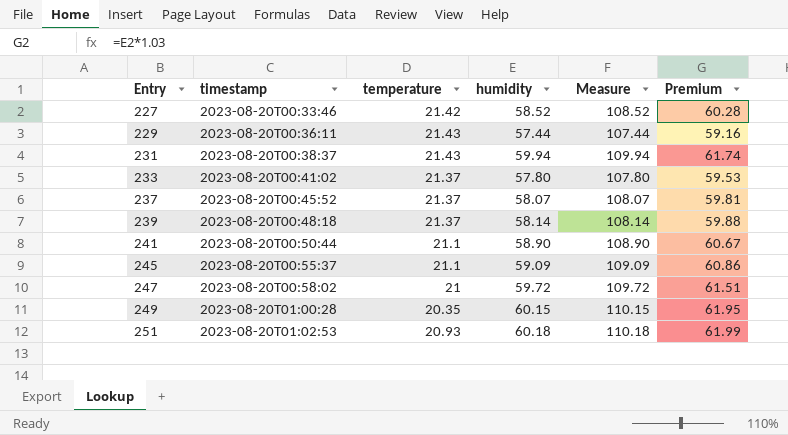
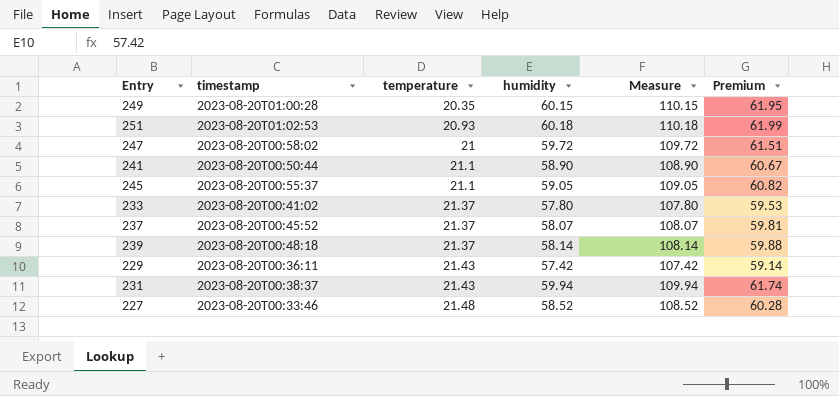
row order: Entry ascending -> temperature ascending
245 | humidity: 59.09 -> 59.05
245 | Measure: 109.09 -> 109.05
245 | Premium: 60.86 -> 60.82
229 | humidity: 57.44 -> 57.42
229 | Measure: 107.44 -> 107.42
229 | Premium: 59.16 -> 59.14
227 | temperature: 21.42 -> 21.48

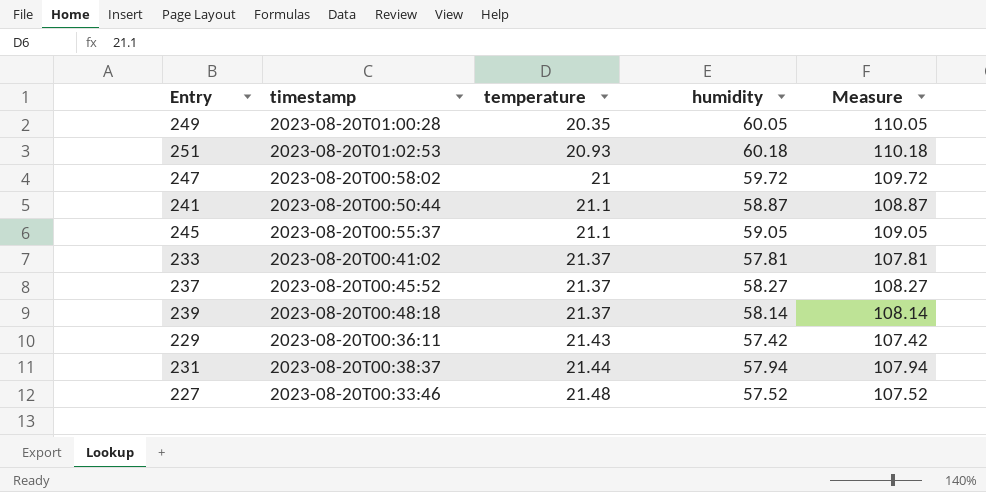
column Premium | formula: [humidity] * 1.03 -> none
249 | humidity: 60.15 -> 60.05
249 | Measure: 110.15 -> 110.05
241 | humidity: 58.90 -> 58.87
241 | Measure: 108.90 -> 108.87
233 | humidity: 57.80 -> 57.81
233 | Measure: 107.80 -> 107.81
237 | humidity: 58.07 -> 58.27
237 | Measure: 108.07 -> 108.27
231 | temperature: 21.43 -> 21.44
231 | humidity: 59.94 -> 57.94
231 | Measure: 109.94 -> 107.94
227 | humidity: 58.52 -> 57.52
227 | Measure: 108.52 -> 107.52

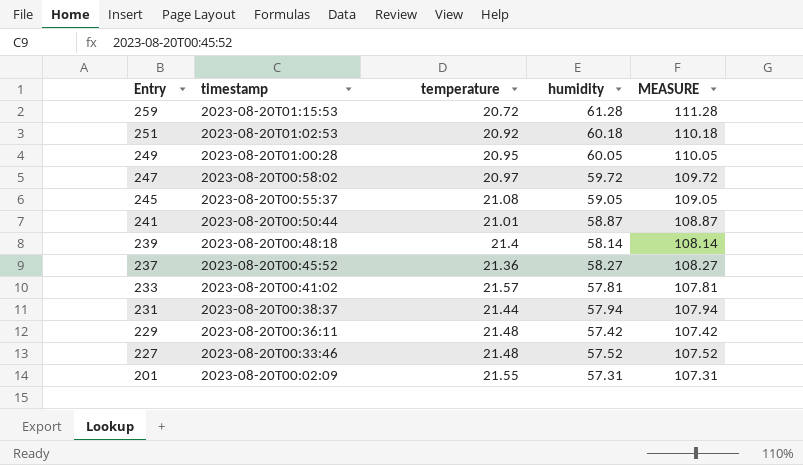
row order: temperature ascending -> Entry descending
column name: Measure -> MEASURE
row 259: none -> 2023-08-20T01:15:53 | 20.72 | 61.28 | 111.28
251 | temperature: 20.93 -> 20.92
249 | temperature: 20.35 -> 20.95
247 | temperature: 21 -> 20.97
245 | temperature: 21.1 -> 21.08
241 | temperature: 21.1 -> 21.01
239 | temperature: 21.37 -> 21.4
237 | temperature: 21.37 -> 21.36
233 | temperature: 21.37 -> 21.57
229 | temperature: 21.43 -> 21.48
row 201: none -> 2023-08-20T00:02:09 | 21.55 | 57.31 | 107.31

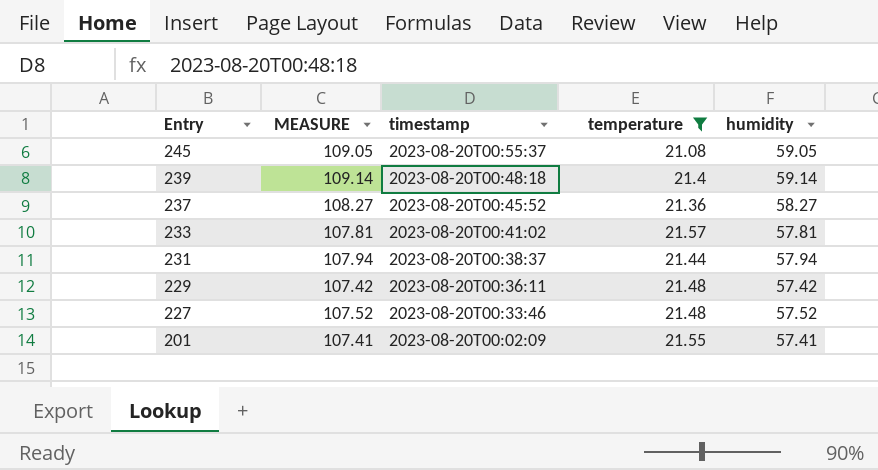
filter: none -> temperature >= 21.08
column MEASURE | position: 5 -> 2
239 | MEASURE: 108.14 -> 109.14
239 | humidity: 58.14 -> 59.14
201 | MEASURE: 107.31 -> 107.41
201 | humidity: 57.31 -> 57.41

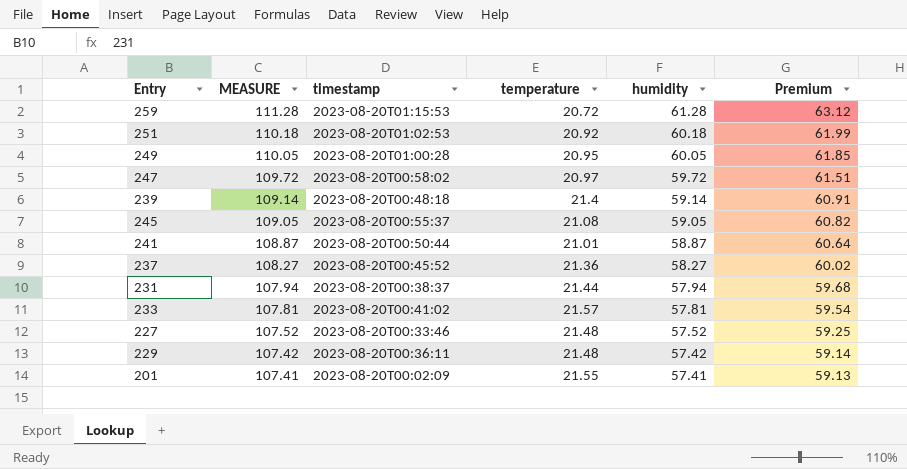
filter: temperature >= 21.08 -> none
row order: Entry descending -> MEASURE descending
column Premium | formula: none -> [humidity] * 1.03

